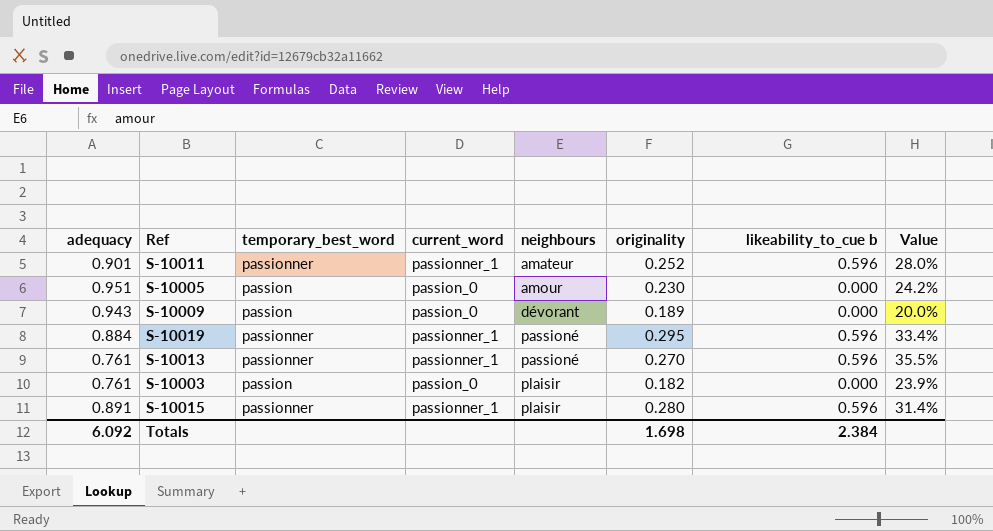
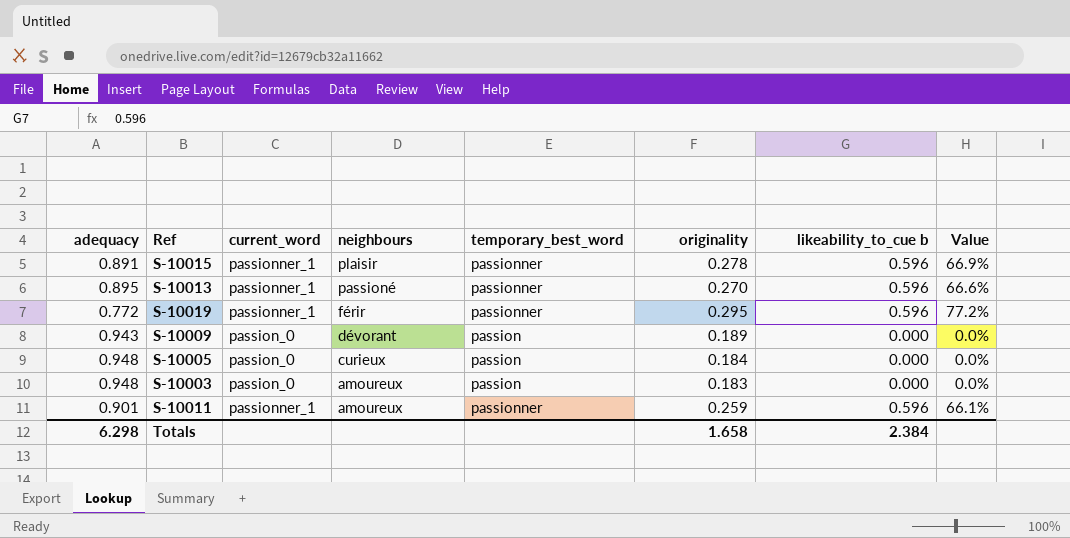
row order: neighbours ascending -> neighbours descending
column temporary_best_word | position: 3 -> 5
column Value | formula: [originality] / [adequacy] -> [likeability_to_cue b] / [adequacy]
S-10015 | originality: 0.280 -> 0.278
S-10013 | adequacy: 0.761 -> 0.895
S-10019 | adequacy: 0.884 -> 0.772
S-10019 | neighbours: passioné -> férir
S-10005 | adequacy: 0.951 -> 0.948
S-10005 | neighbours: amour -> curieux
S-10005 | originality: 0.230 -> 0.184
S-10003 | adequacy: 0.761 -> 0.948
S-10003 | neighbours: plaisir -> amoureux
S-10003 | originality: 0.182 -> 0.183
S-10011 | neighbours: amateur -> amoureux
S-10011 | originality: 0.252 -> 0.259
Totals | adequacy: 6.092 -> 6.298
Totals | originality: 1.698 -> 1.658

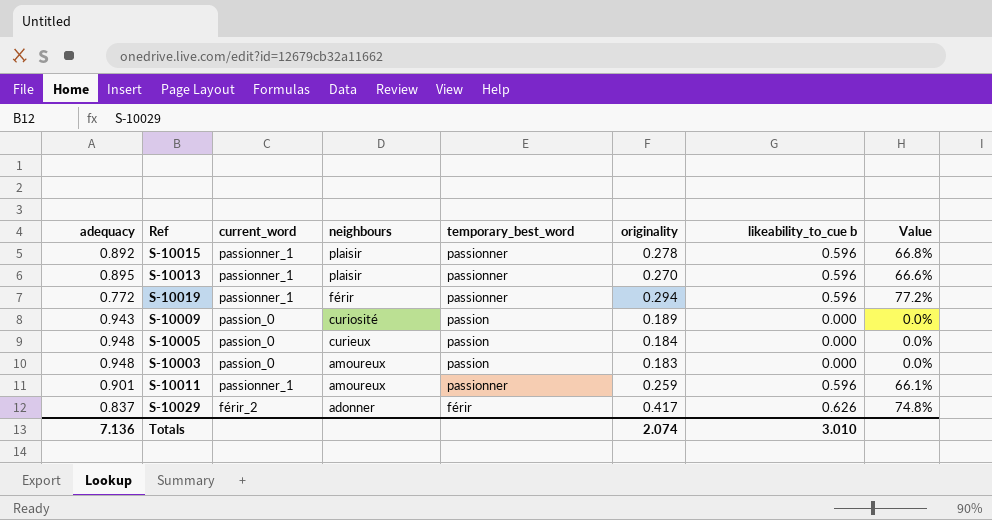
S-10015 | adequacy: 0.891 -> 0.892
S-10015 | Value: 66.9% -> 66.8%
S-10013 | neighbours: passioné -> plaisir
S-10019 | originality: 0.295 -> 0.294
S-10009 | neighbours: dévorant -> curiosité
row S-10029: none -> 0.837 | férir_2 | adonner | férir | 0.417 | 0.626 | 74.8%
Totals | adequacy: 6.298 -> 7.136
Totals | originality: 1.658 -> 2.074
Totals | likeability_to_cue b: 2.384 -> 3.010

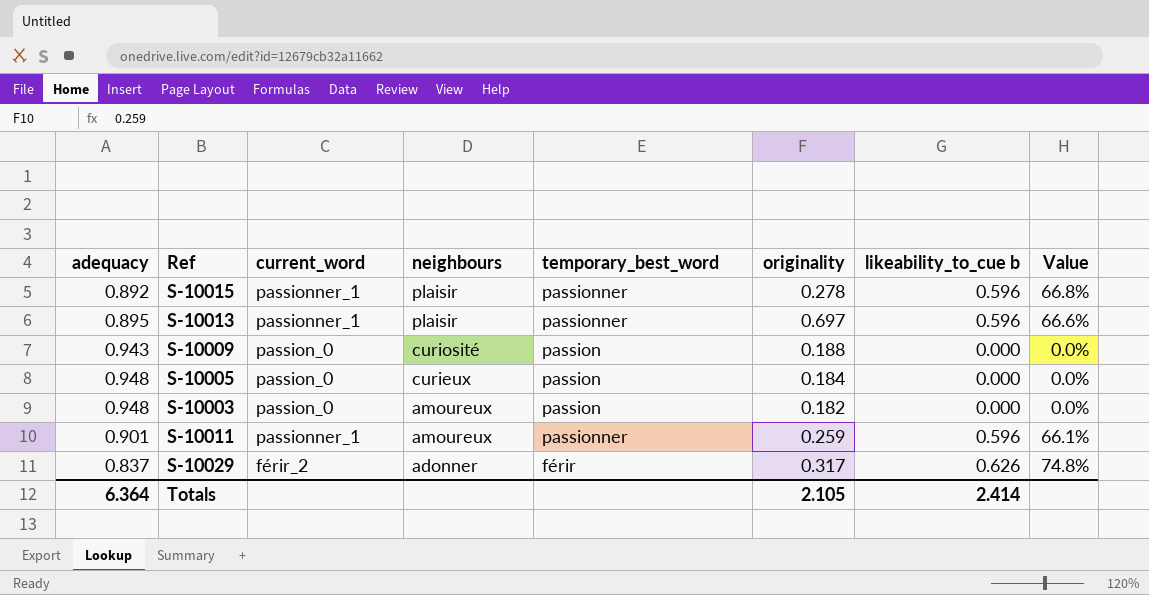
row S-10019: 0.772 | passionner_1 | férir | passionner | 0.294 | 0.596 | 77.2% -> none
S-10013 | originality: 0.270 -> 0.697
S-10009 | originality: 0.189 -> 0.188
S-10003 | originality: 0.183 -> 0.182
S-10029 | originality: 0.417 -> 0.317
Totals | adequacy: 7.136 -> 6.364
Totals | originality: 2.074 -> 2.105
Totals | likeability_to_cue b: 3.010 -> 2.414

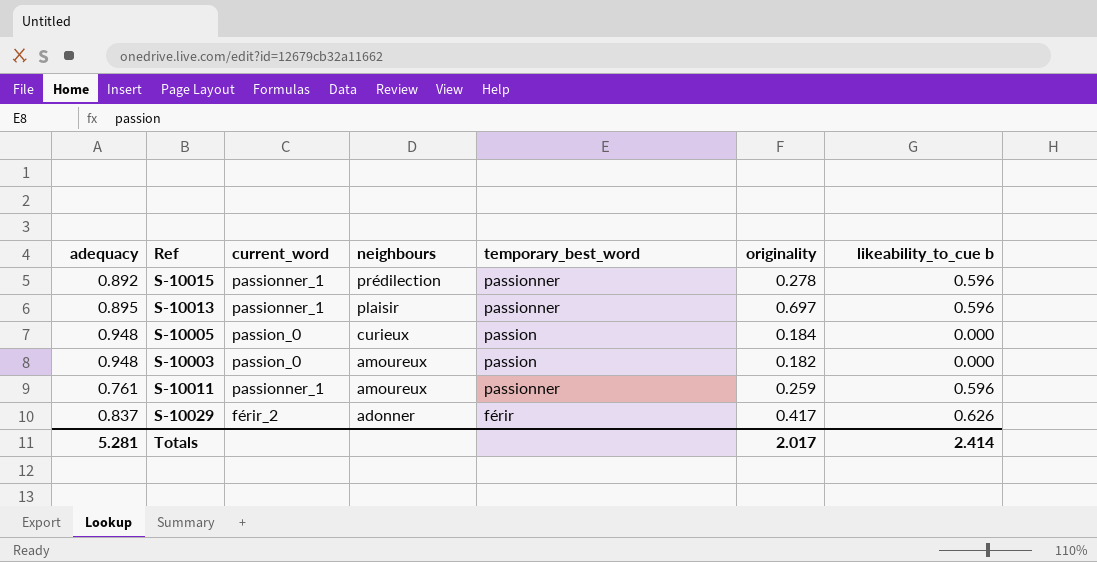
column Value | formula: [likeability_to_cue b] / [adequacy] -> none
row S-10009: 0.943 | passion_0 | curiosité | passion | 0.188 | 0.000 | 0.0% -> none
S-10015 | neighbours: plaisir -> prédilection
S-10011 | adequacy: 0.901 -> 0.761
S-10029 | originality: 0.317 -> 0.417
Totals | adequacy: 6.364 -> 5.281
Totals | originality: 2.105 -> 2.017

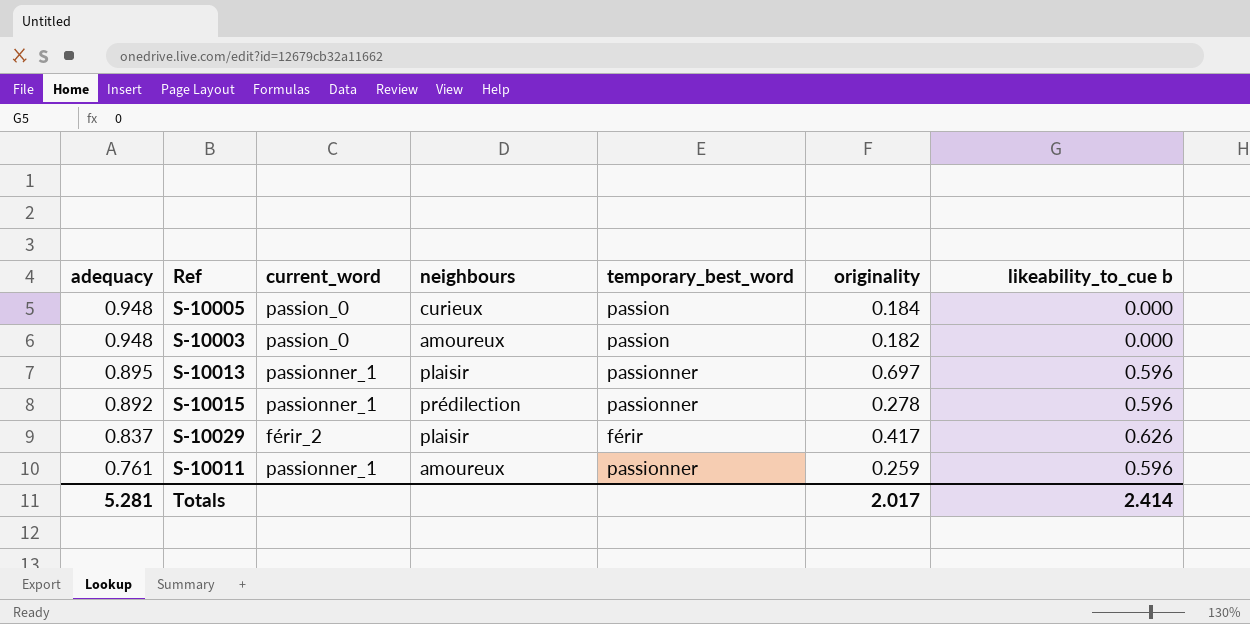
row order: neighbours descending -> adequacy descending
S-10029 | neighbours: adonner -> plaisir

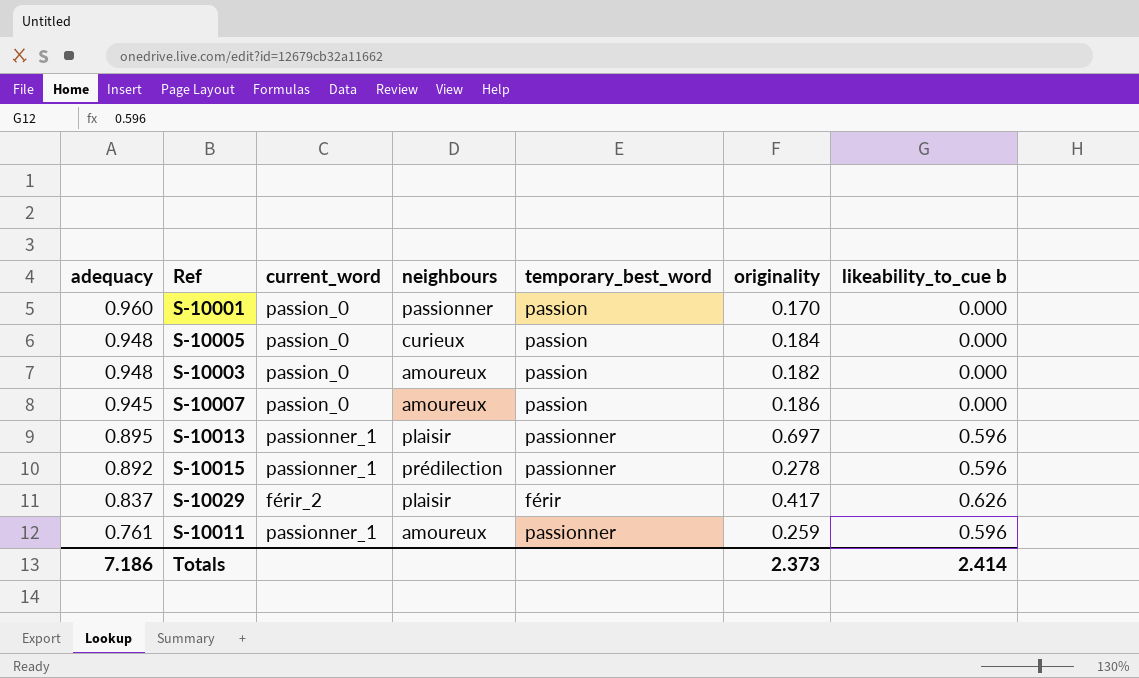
row S-10001: none -> 0.960 | passion_0 | passionner | passion | 0.170 | 0.000
row S-10007: none -> 0.945 | passion_0 | amoureux | passion | 0.186 | 0.000
Totals | adequacy: 5.281 -> 7.186
Totals | originality: 2.017 -> 2.373

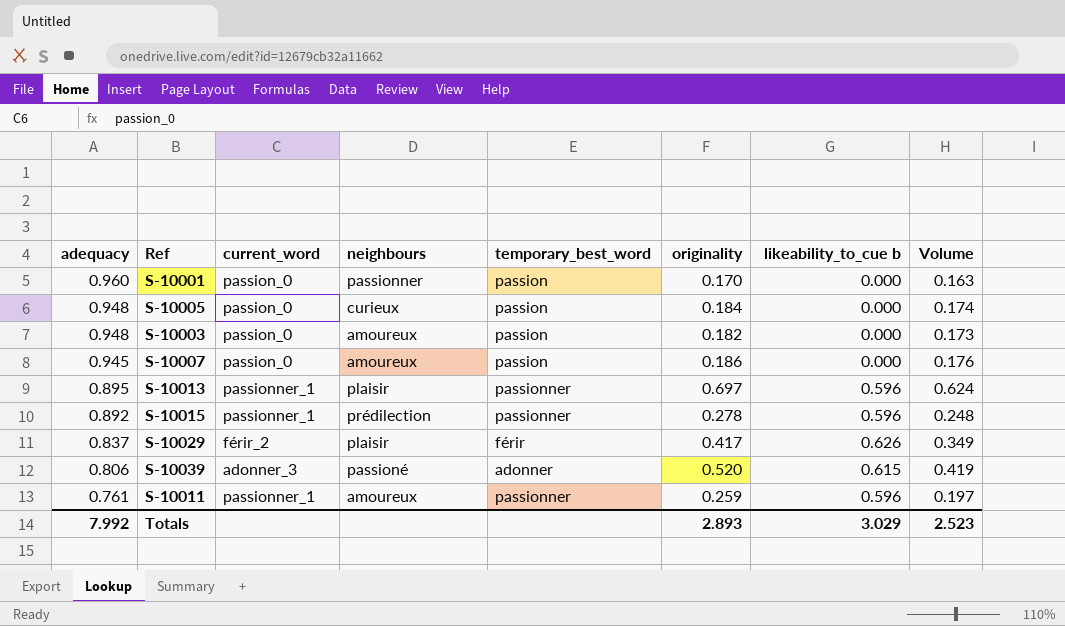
column Volume | formula: none -> [adequacy] * [originality]
row S-10039: none -> 0.806 | adonner_3 | passioné | adonner | 0.520 | 0.615 | 0.419
Totals | adequacy: 7.186 -> 7.992
Totals | originality: 2.373 -> 2.893
Totals | likeability_to_cue b: 2.414 -> 3.029

